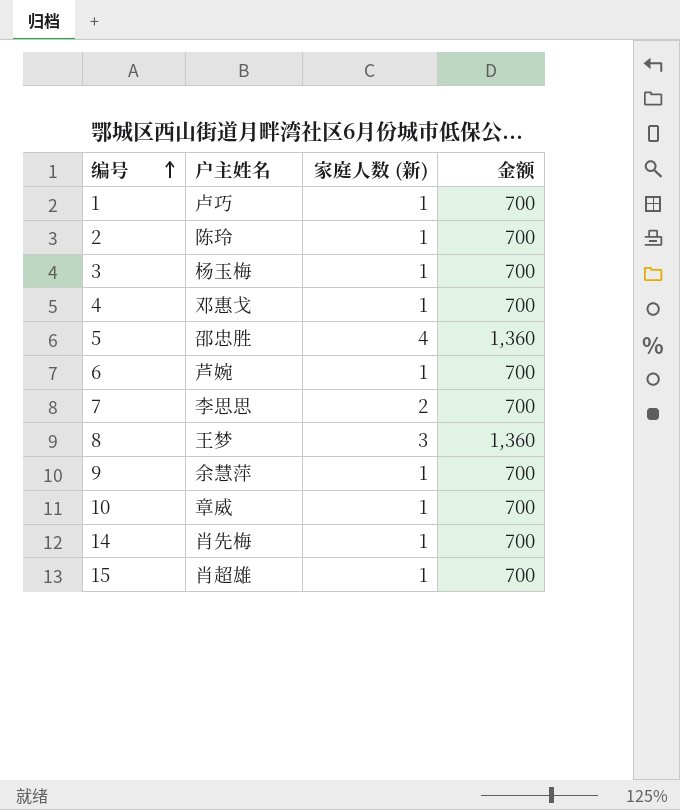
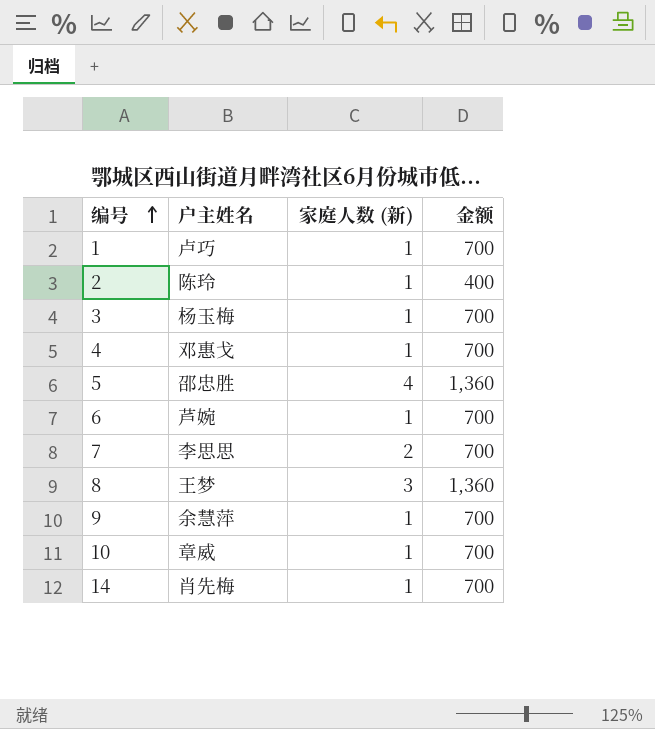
row 15: 肖超雄 | 1 | 700 -> none
2 | 金额: 700 -> 400

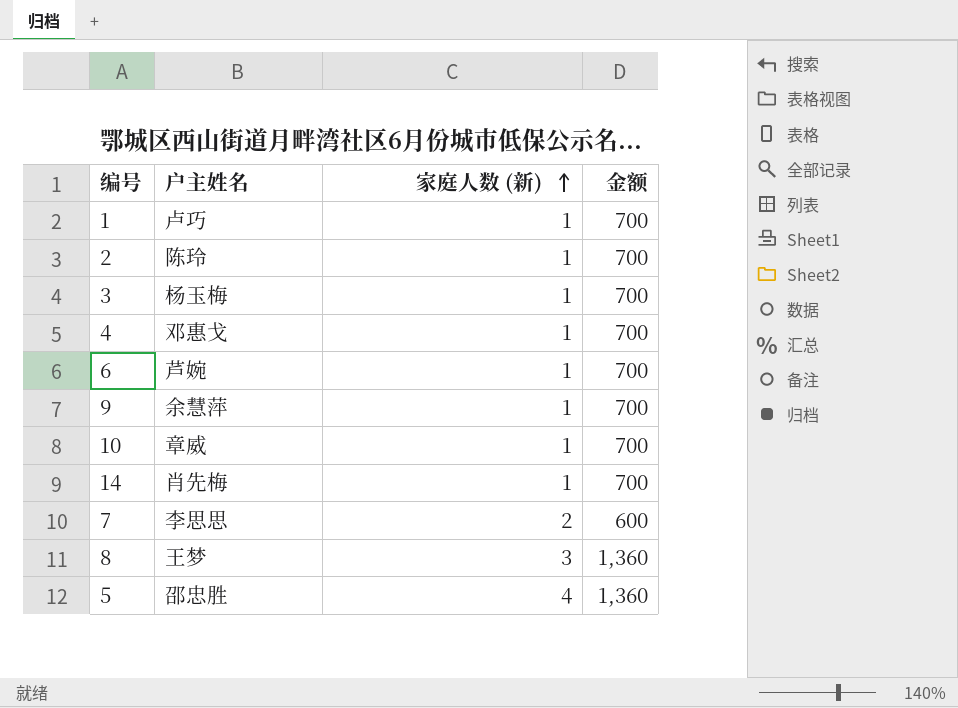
row order: 编号 ascending -> 家庭人数 (新) ascending
2 | 金额: 400 -> 700
7 | 金额: 700 -> 600

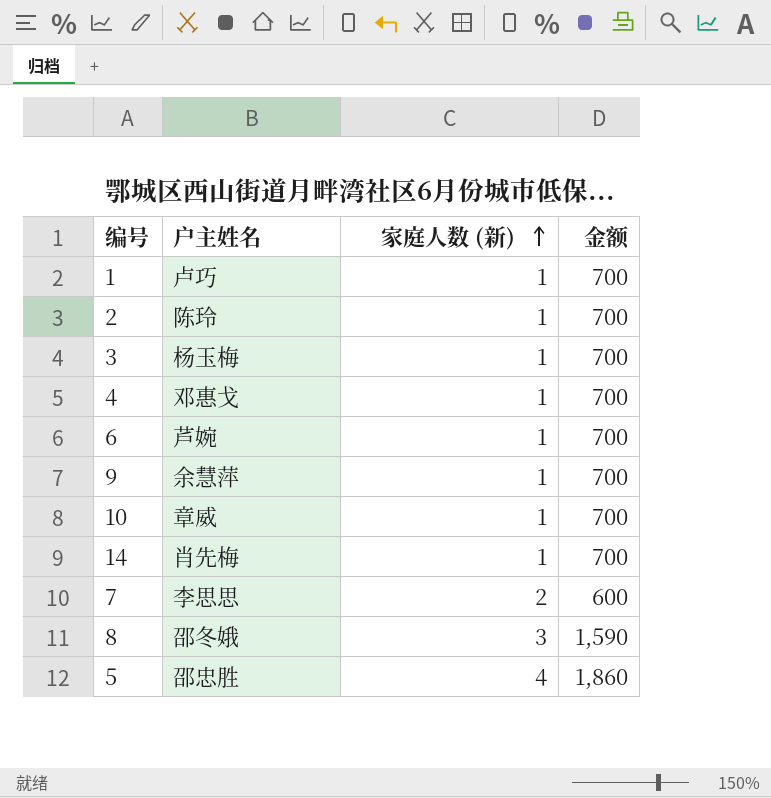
8 | 户主姓名: 王梦 -> 邵冬娥
8 | 金额: 1,360 -> 1,590
5 | 金额: 1,360 -> 1,860

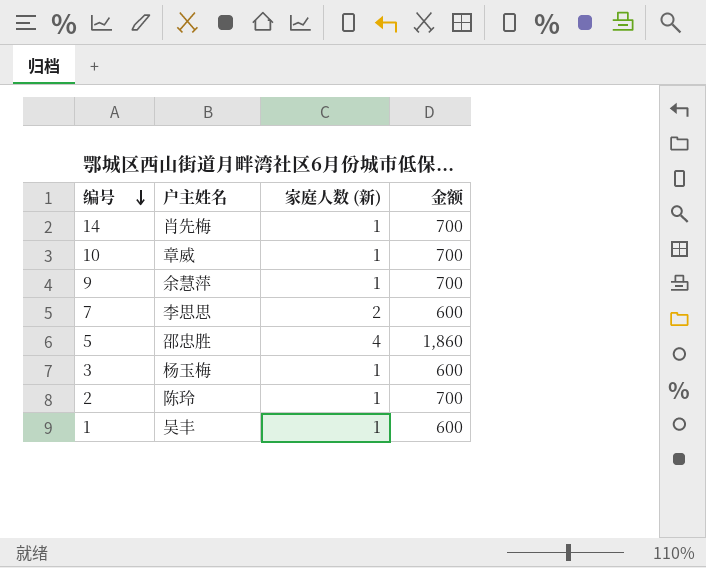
row order: 家庭人数 (新) ascending -> 编号 descending
row 4: 邓惠戈 | 1 | 700 -> none
row 6: 芦婉 | 1 | 700 -> none
row 8: 邵冬娥 | 3 | 1,590 -> none
3 | 金额: 700 -> 600
1 | 户主姓名: 卢巧 -> 吴丰
1 | 金额: 700 -> 600

